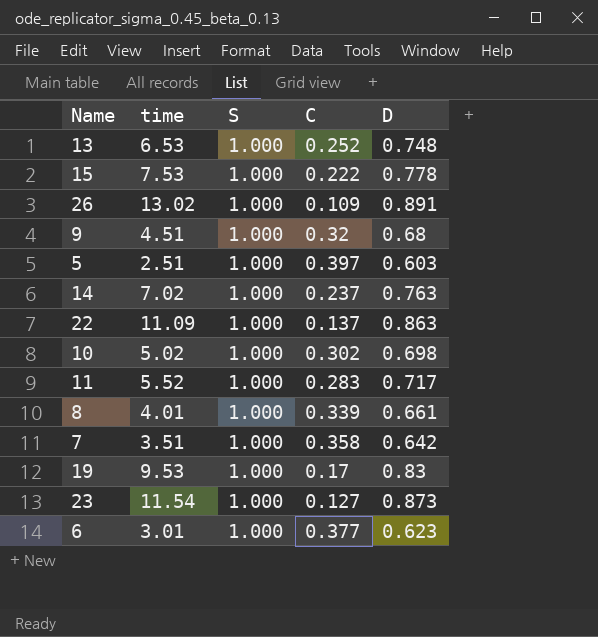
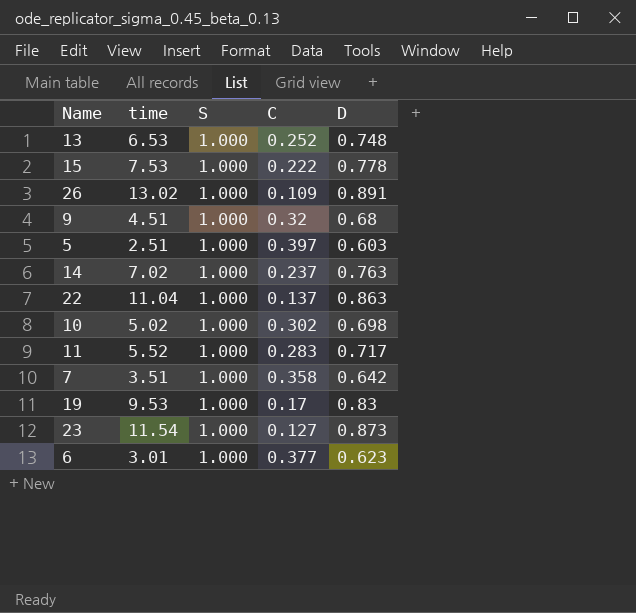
row 8: 4.01 | 1.000 | 0.339 | 0.661 -> none
22 | time: 11.09 -> 11.04

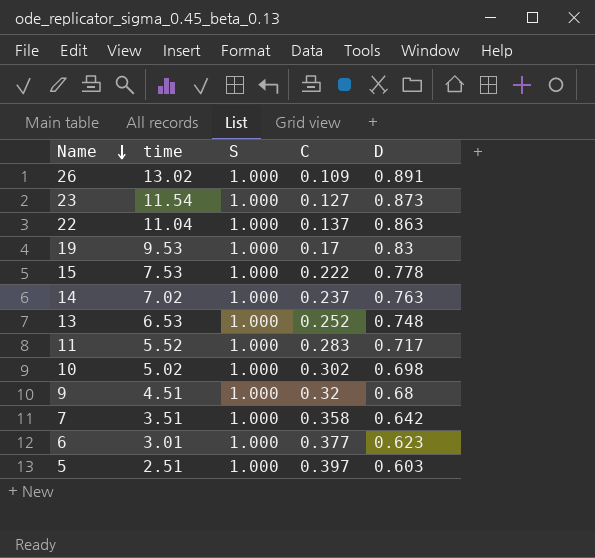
row order: none -> Name descending

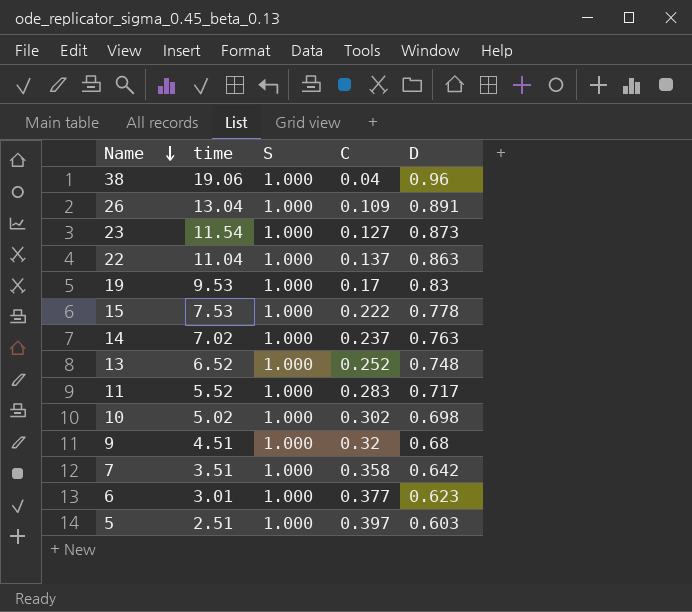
row 38: none -> 19.06 | 1.000 | 0.04 | 0.96
26 | time: 13.02 -> 13.04
13 | time: 6.53 -> 6.52

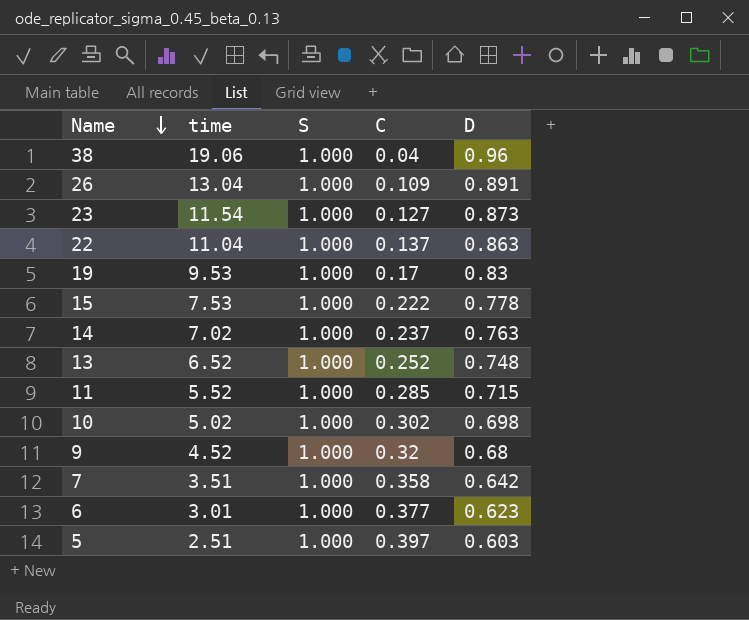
11 | C: 0.283 -> 0.285
11 | D: 0.717 -> 0.715
9 | time: 4.51 -> 4.52

